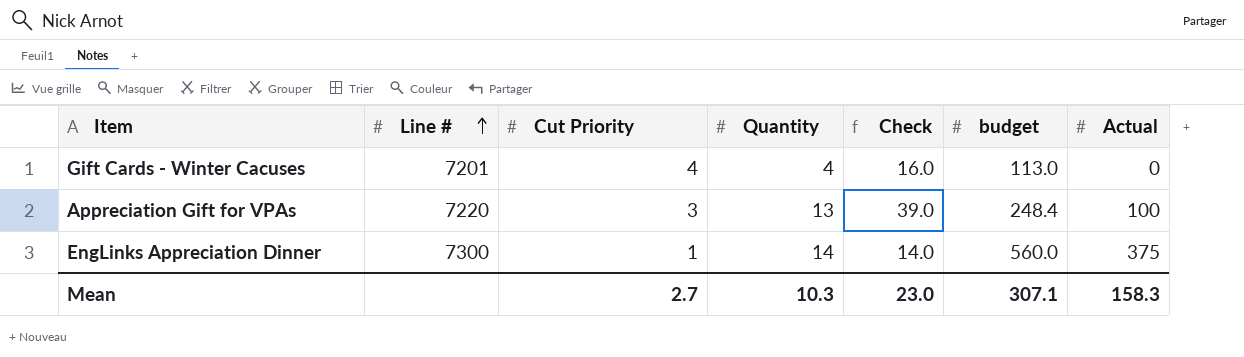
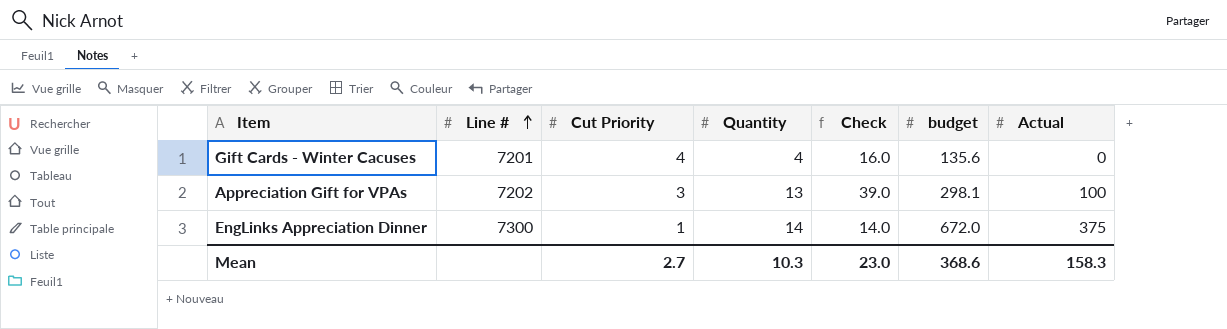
Gift Cards - Winter Cacuses | budget: 113.0 -> 135.6
Appreciation Gift for VPAs | Line #: 7220 -> 7202
Appreciation Gift for VPAs | budget: 248.4 -> 298.1
EngLinks Appreciation Dinner | budget: 560.0 -> 672.0
Mean | budget: 307.1 -> 368.6

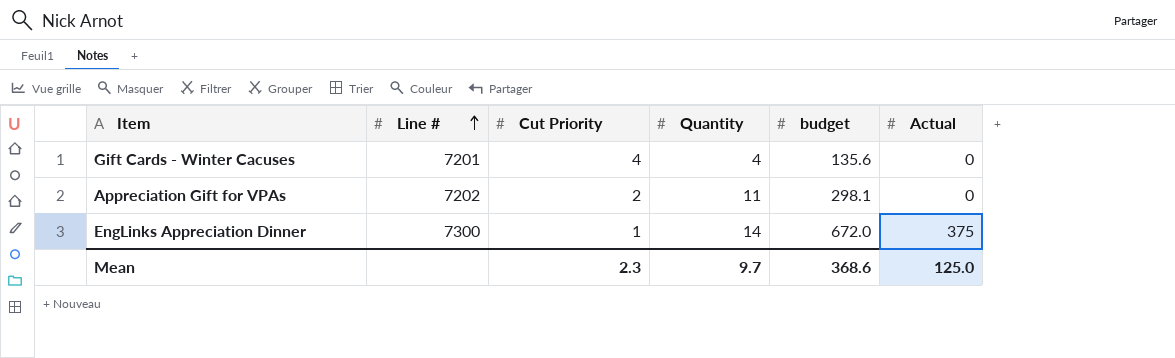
column Check | formula: [Cut Priority] * [Quantity] -> none
Appreciation Gift for VPAs | Cut Priority: 3 -> 2
Appreciation Gift for VPAs | Quantity: 13 -> 11
Appreciation Gift for VPAs | Actual: 100 -> 0
Mean | Cut Priority: 2.7 -> 2.3
Mean | Quantity: 10.3 -> 9.7
Mean | Actual: 158.3 -> 125.0

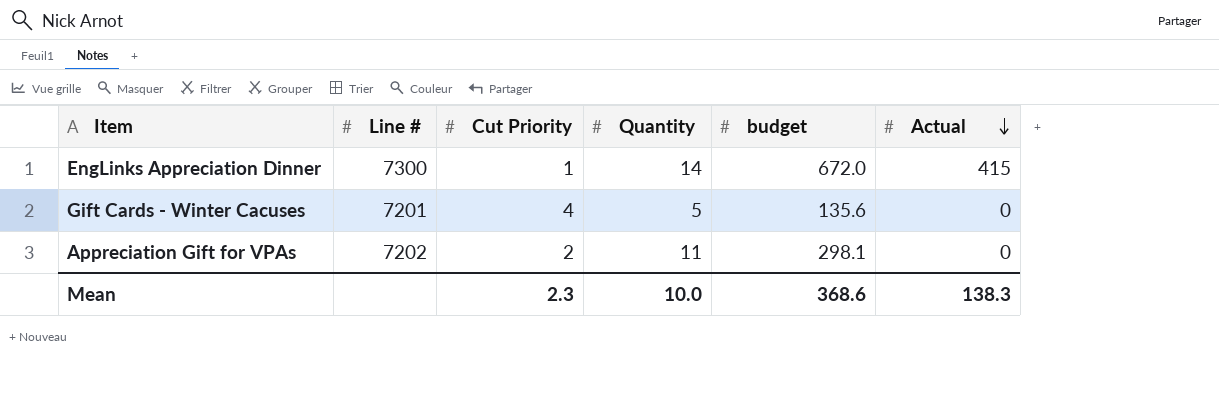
row order: Line # ascending -> Actual descending
EngLinks Appreciation Dinner | Actual: 375 -> 415
Gift Cards - Winter Cacuses | Quantity: 4 -> 5
Mean | Quantity: 9.7 -> 10.0
Mean | Actual: 125.0 -> 138.3

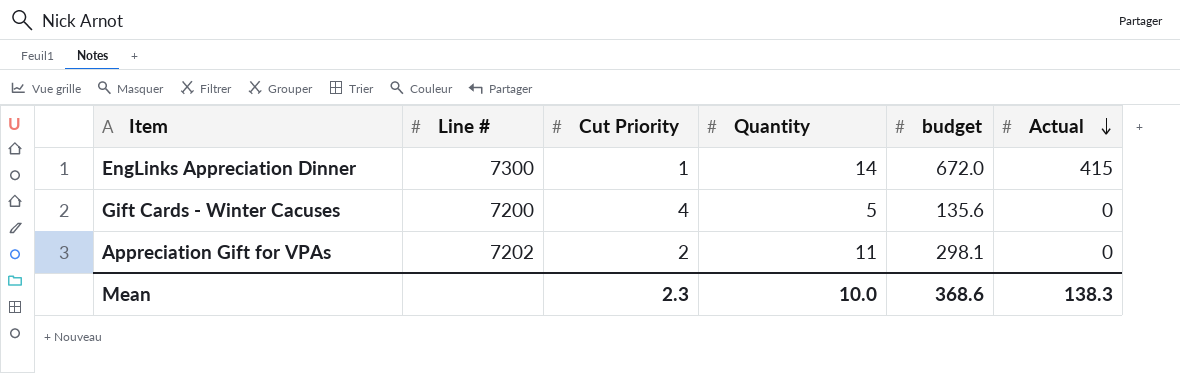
Gift Cards - Winter Cacuses | Line #: 7201 -> 7200

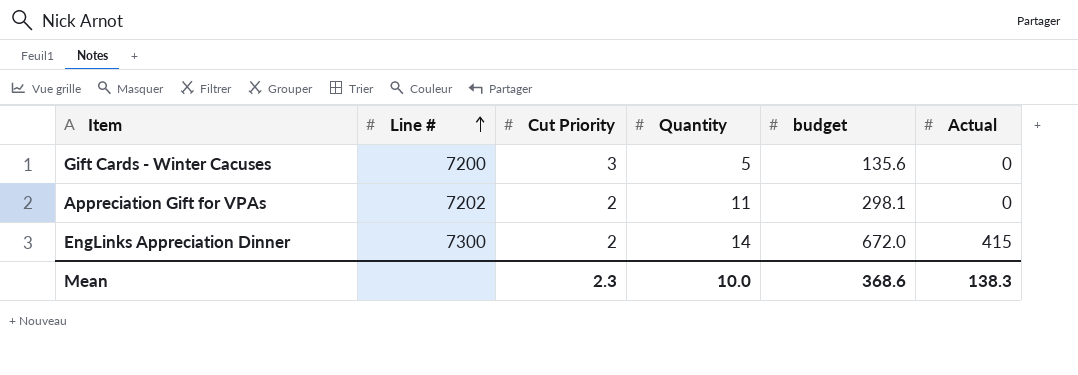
row order: Actual descending -> Line # ascending
Gift Cards - Winter Cacuses | Cut Priority: 4 -> 3
EngLinks Appreciation Dinner | Cut Priority: 1 -> 2

